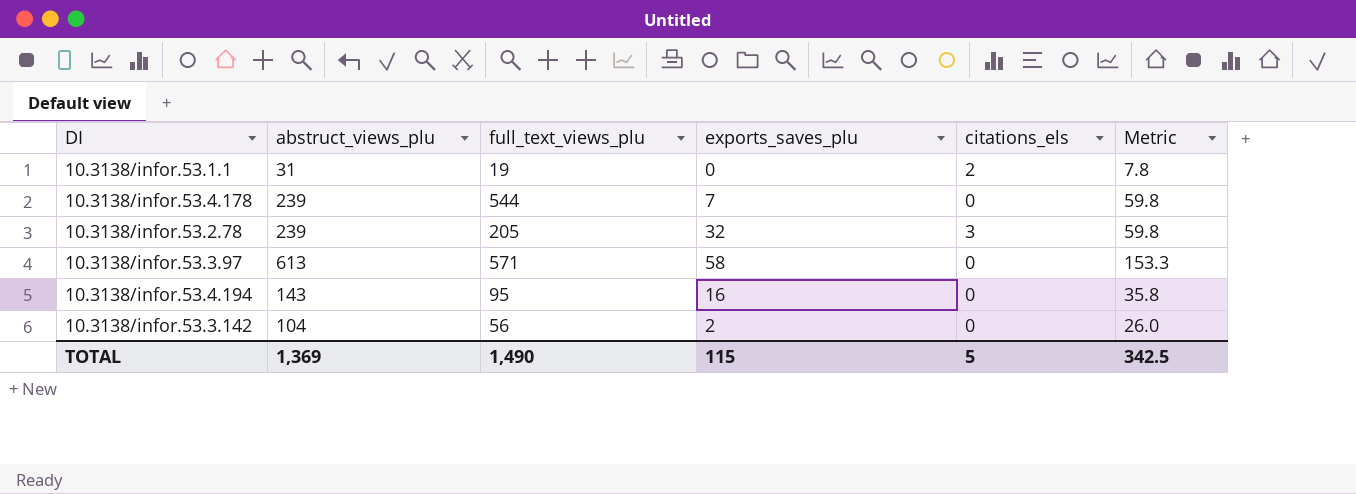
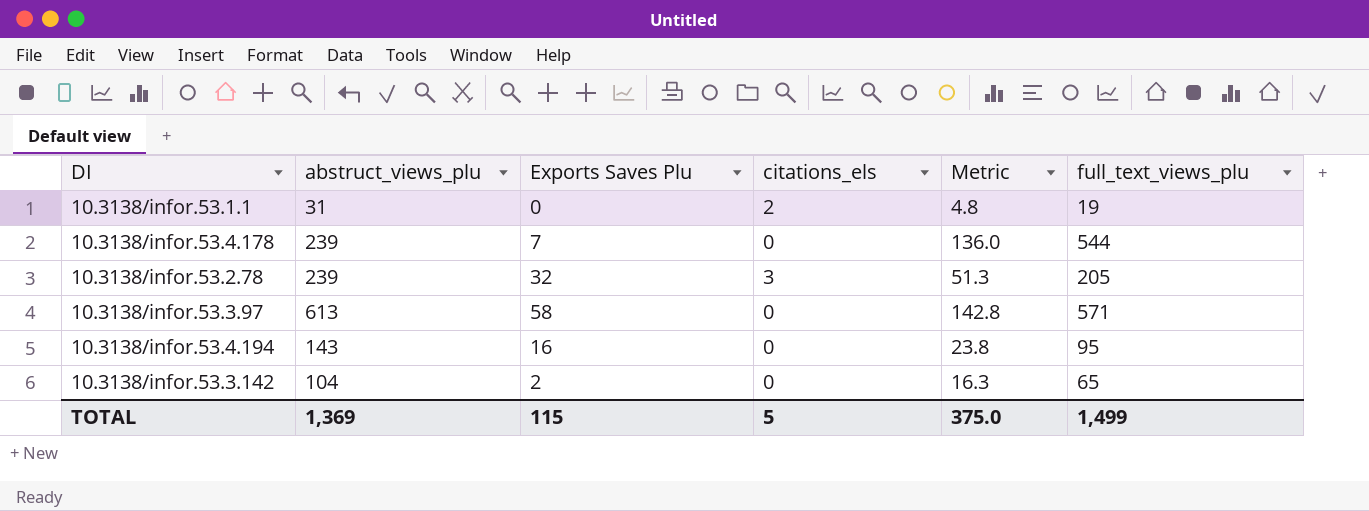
column name: exports_saves_plu -> Exports Saves Plu
column Metric | formula: [abstruct_views_plu] * 0.25 -> [full_text_views_plu] * 0.25
column full_text_views_plu | position: 3 -> 6
10.3138/infor.53.3.142 | full_text_views_plu: 56 -> 65
TOTAL | Metric: 342.5 -> 375.0
TOTAL | full_text_views_plu: 1,490 -> 1,499

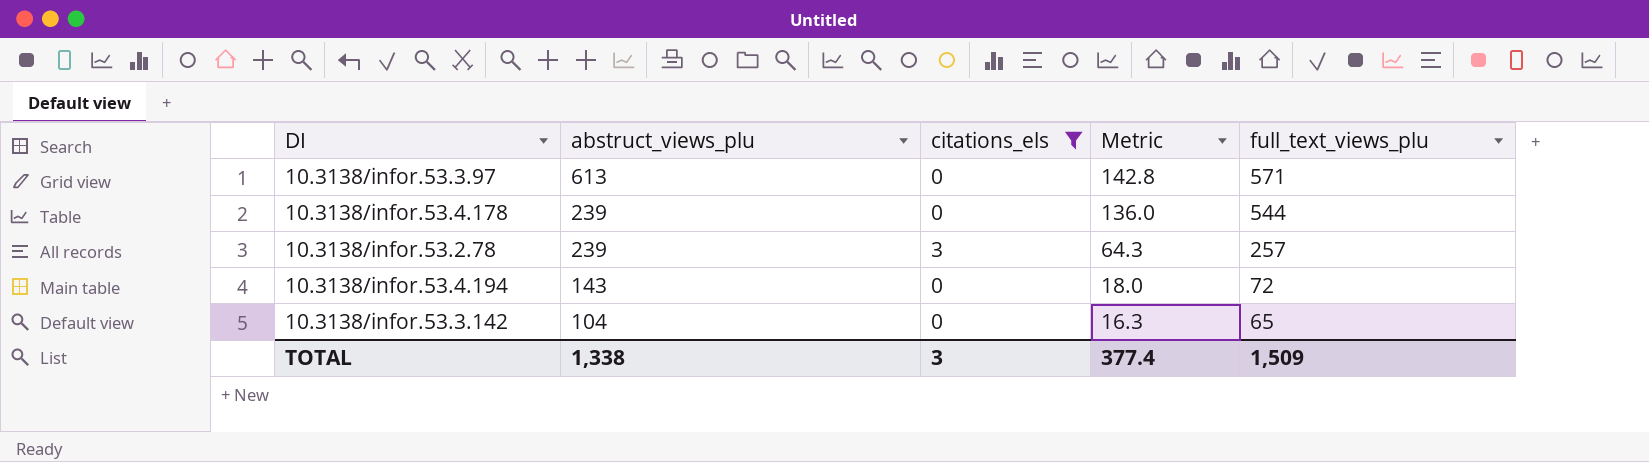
filter: none -> citations_els != 2
row order: none -> abstruct_views_plu descending
column Exports Saves Plu | position: 3 -> none
10.3138/infor.53.2.78 | Metric: 51.3 -> 64.3
10.3138/infor.53.2.78 | full_text_views_plu: 205 -> 257
10.3138/infor.53.4.194 | Metric: 23.8 -> 18.0
10.3138/infor.53.4.194 | full_text_views_plu: 95 -> 72
TOTAL | abstruct_views_plu: 1,369 -> 1,338
TOTAL | citations_els: 5 -> 3
TOTAL | Metric: 375.0 -> 377.4
TOTAL | full_text_views_plu: 1,499 -> 1,509

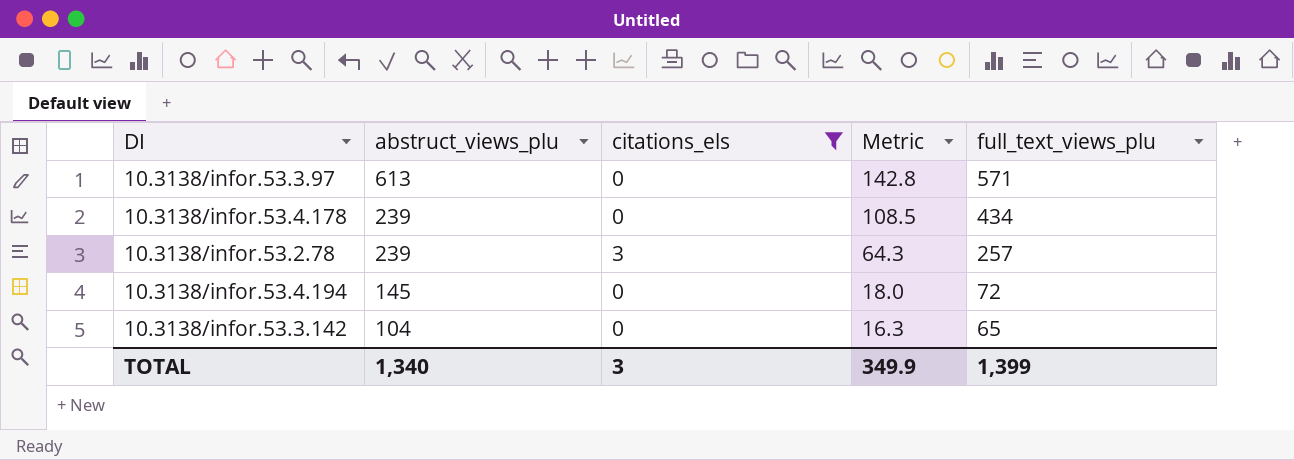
10.3138/infor.53.4.178 | Metric: 136.0 -> 108.5
10.3138/infor.53.4.178 | full_text_views_plu: 544 -> 434
10.3138/infor.53.4.194 | abstruct_views_plu: 143 -> 145
TOTAL | abstruct_views_plu: 1,338 -> 1,340
TOTAL | Metric: 377.4 -> 349.9
TOTAL | full_text_views_plu: 1,509 -> 1,399

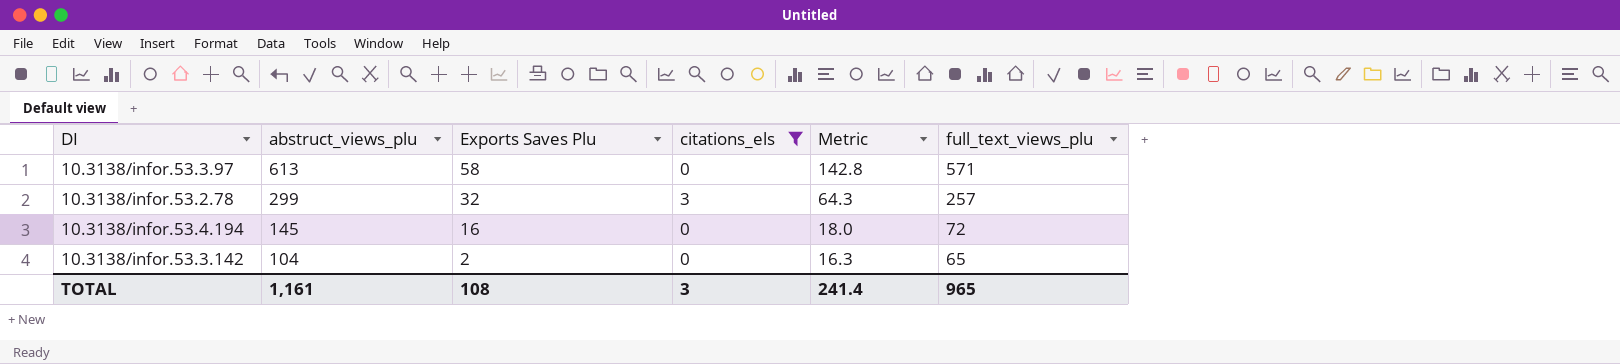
column Exports Saves Plu | position: none -> 3
row 10.3138/infor.53.4.178: 239 | 0 | 108.5 | 434 -> none
10.3138/infor.53.2.78 | abstruct_views_plu: 239 -> 299
TOTAL | abstruct_views_plu: 1,340 -> 1,161
TOTAL | Metric: 349.9 -> 241.4
TOTAL | full_text_views_plu: 1,399 -> 965

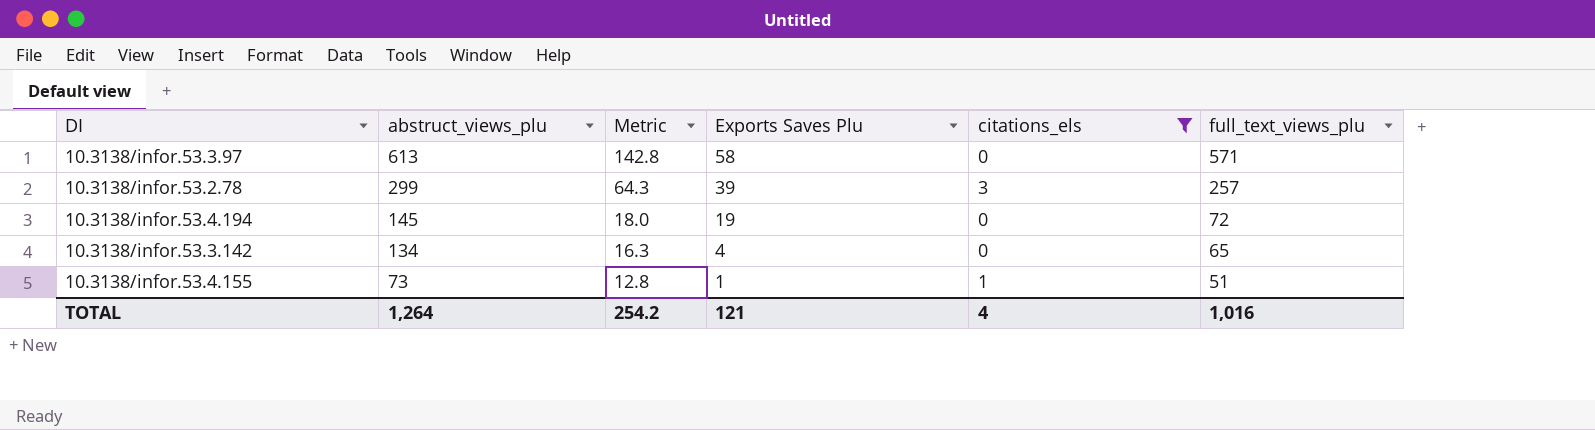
column Metric | position: 5 -> 3
10.3138/infor.53.2.78 | Exports Saves Plu: 32 -> 39
10.3138/infor.53.4.194 | Exports Saves Plu: 16 -> 19
10.3138/infor.53.3.142 | abstruct_views_plu: 104 -> 134
10.3138/infor.53.3.142 | Exports Saves Plu: 2 -> 4
row 10.3138/infor.53.4.155: none -> 73 | 12.8 | 1 | 1 | 51
TOTAL | abstruct_views_plu: 1,161 -> 1,264
TOTAL | Metric: 241.4 -> 254.2
TOTAL | Exports Saves Plu: 108 -> 121
TOTAL | citations_els: 3 -> 4
TOTAL | full_text_views_plu: 965 -> 1,016

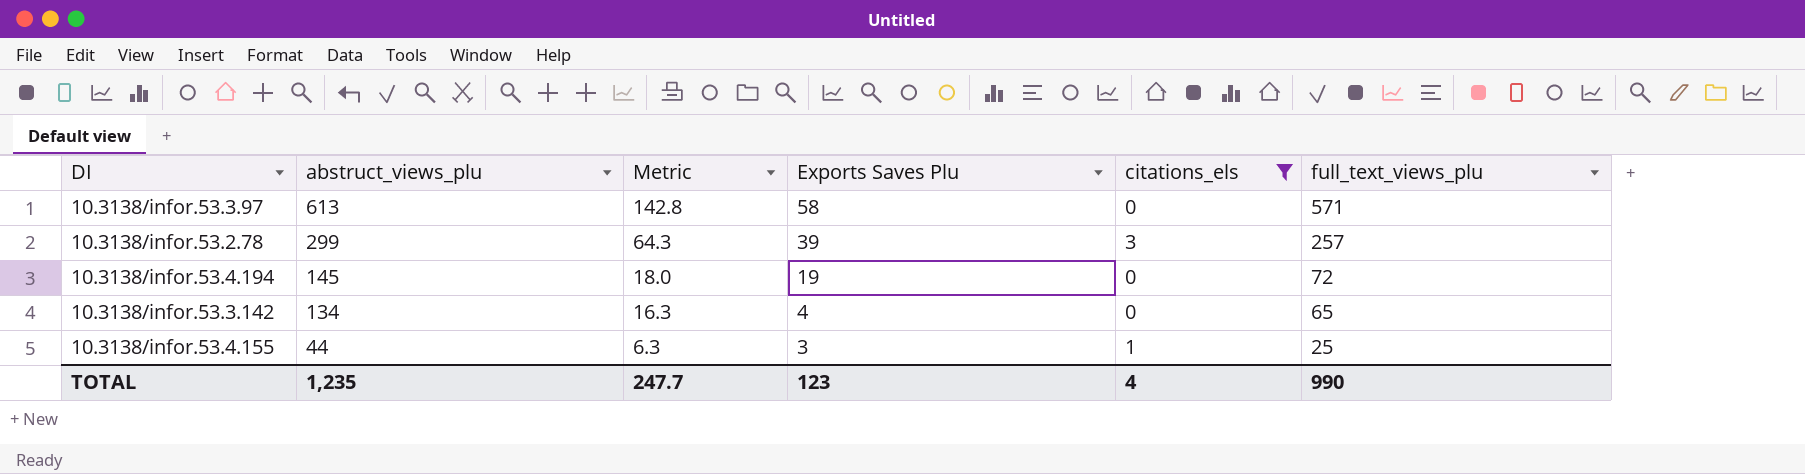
10.3138/infor.53.4.155 | abstruct_views_plu: 73 -> 44
10.3138/infor.53.4.155 | Metric: 12.8 -> 6.3
10.3138/infor.53.4.155 | Exports Saves Plu: 1 -> 3
10.3138/infor.53.4.155 | full_text_views_plu: 51 -> 25
TOTAL | abstruct_views_plu: 1,264 -> 1,235
TOTAL | Metric: 254.2 -> 247.7
TOTAL | Exports Saves Plu: 121 -> 123
TOTAL | full_text_views_plu: 1,016 -> 990

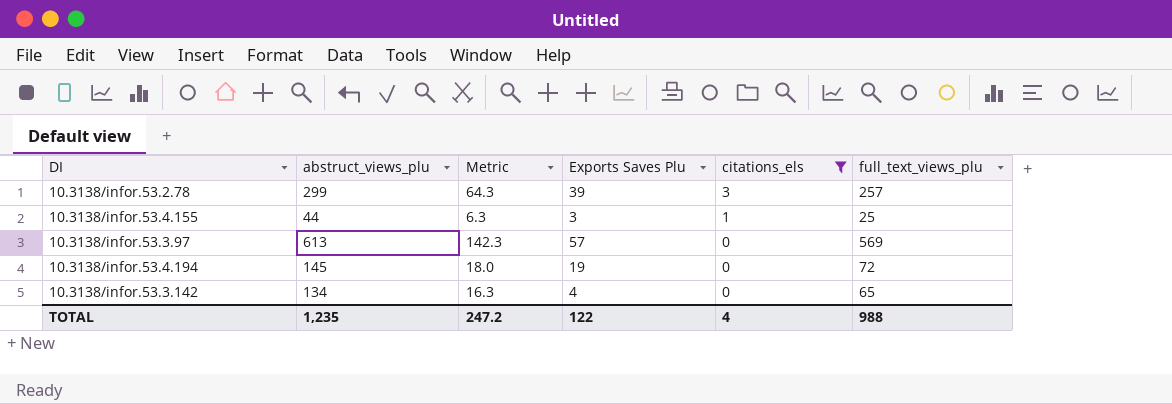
row order: abstruct_views_plu descending -> citations_els descending
10.3138/infor.53.3.97 | Metric: 142.8 -> 142.3
10.3138/infor.53.3.97 | Exports Saves Plu: 58 -> 57
10.3138/infor.53.3.97 | full_text_views_plu: 571 -> 569
TOTAL | Metric: 247.7 -> 247.2
TOTAL | Exports Saves Plu: 123 -> 122
TOTAL | full_text_views_plu: 990 -> 988

